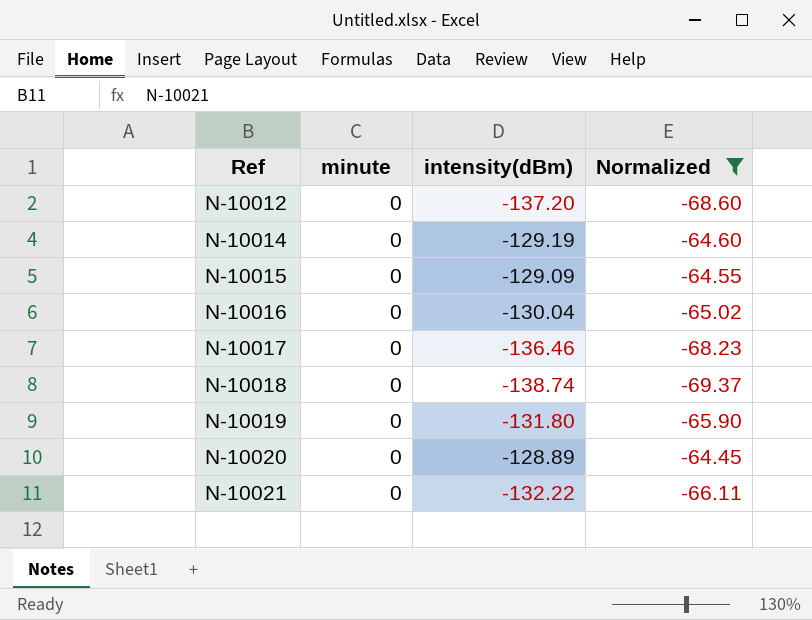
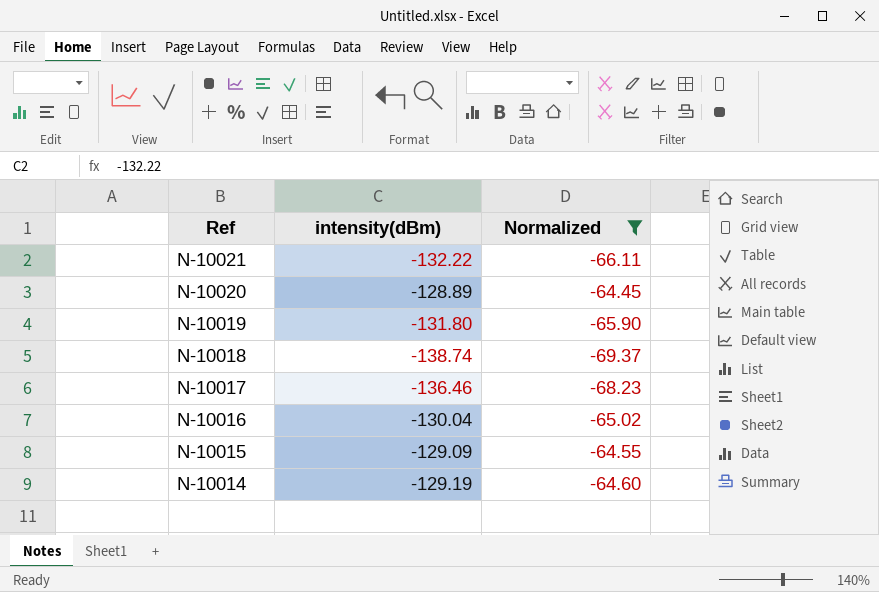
row order: Ref ascending -> Ref descending
column minute | position: 2 -> none
row N-10012: 0 | -137.20 | -68.60 -> none

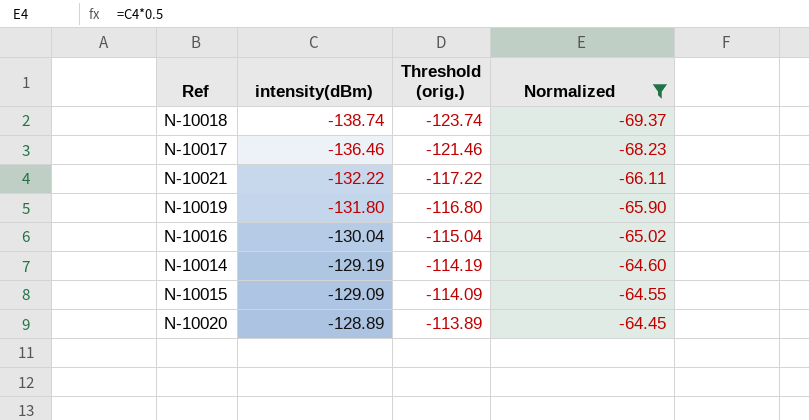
row order: Ref descending -> intensity(dBm) ascending
column Threshold (orig.) | formula: none -> [intensity(dBm)] + 15

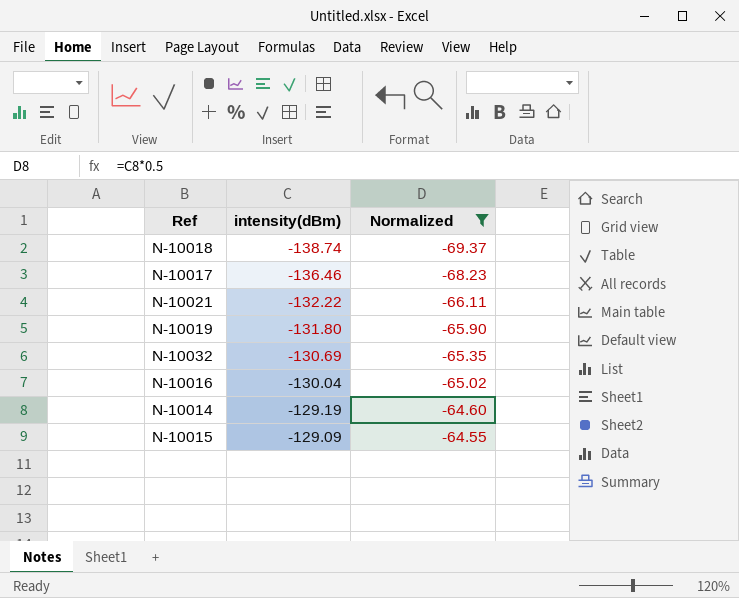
column Threshold (orig.) | formula: [intensity(dBm)] + 15 -> none
row N-10020: -128.89 | -113.89 | -64.45 -> none
row N-10032: none -> -130.69 | -65.35

